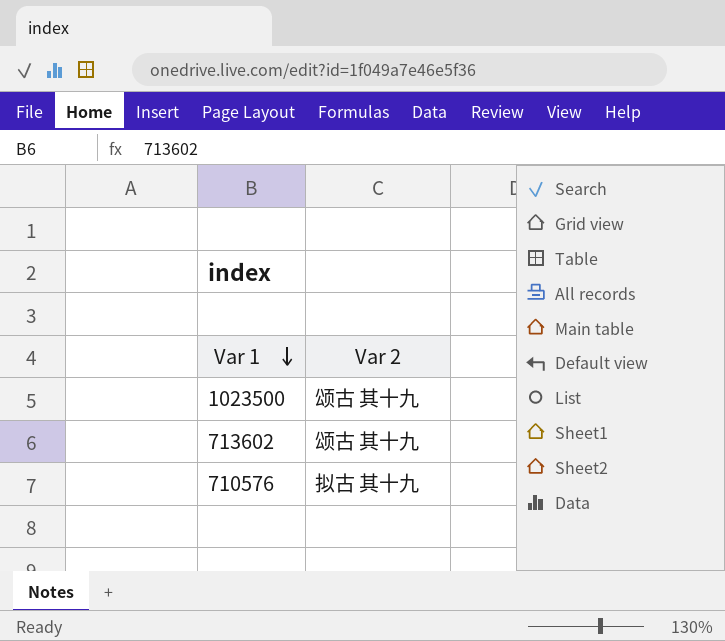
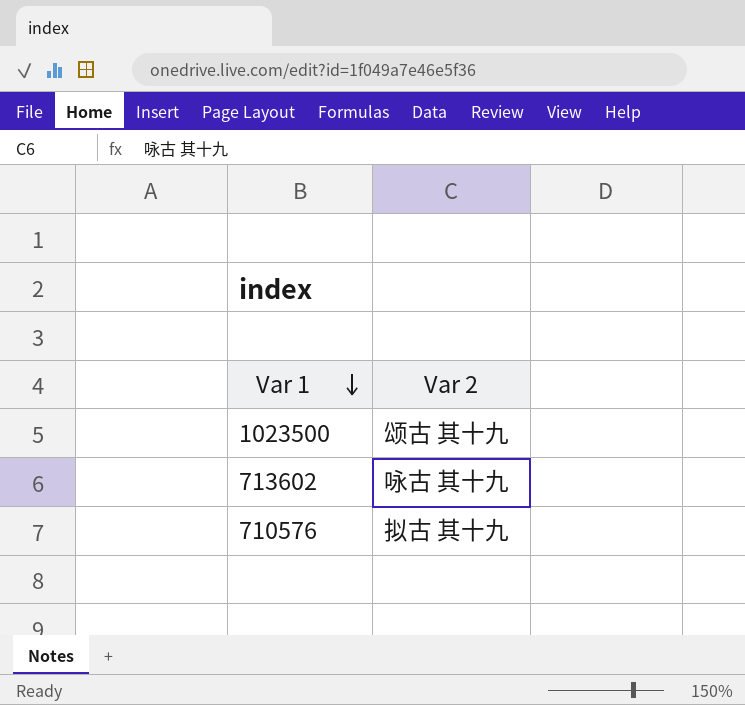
713602 | Var 2: 颂古 其十九 -> 咏古 其十九

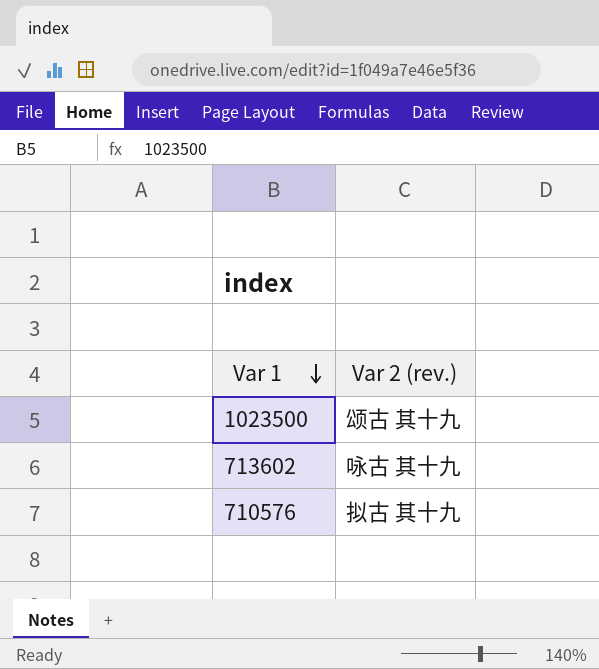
column name: Var 2 -> Var 2 (rev.)

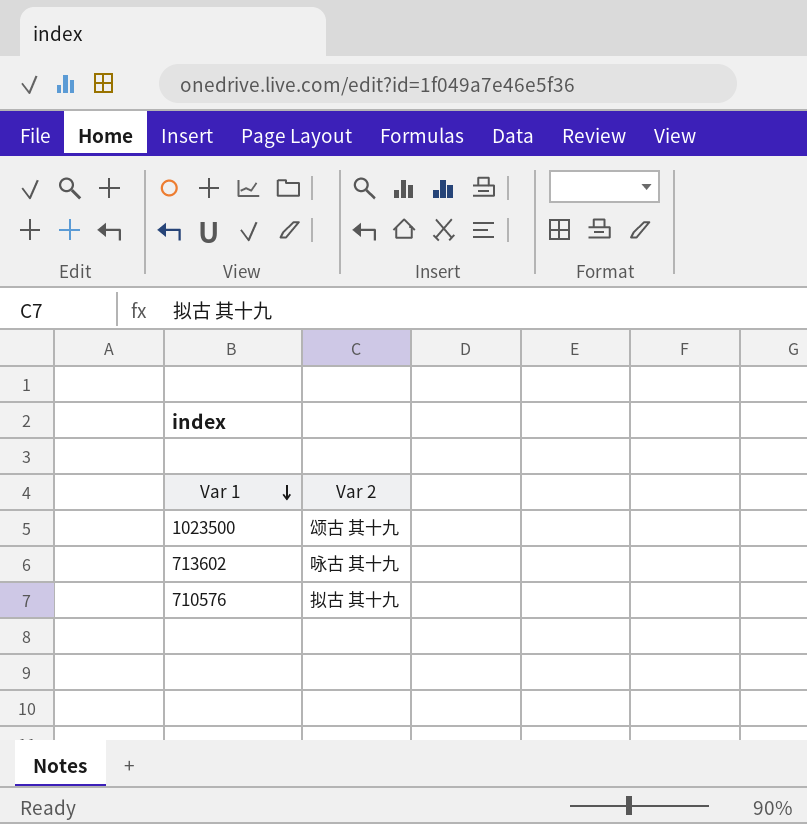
column name: Var 2 (rev.) -> Var 2

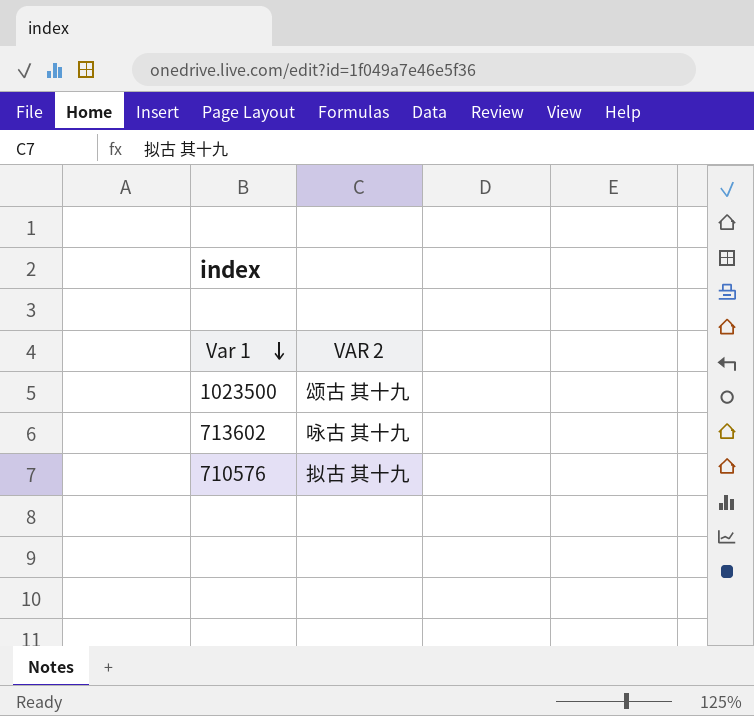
column name: Var 2 -> VAR 2

